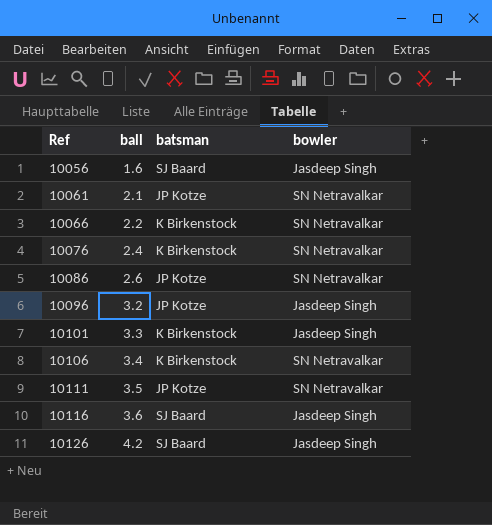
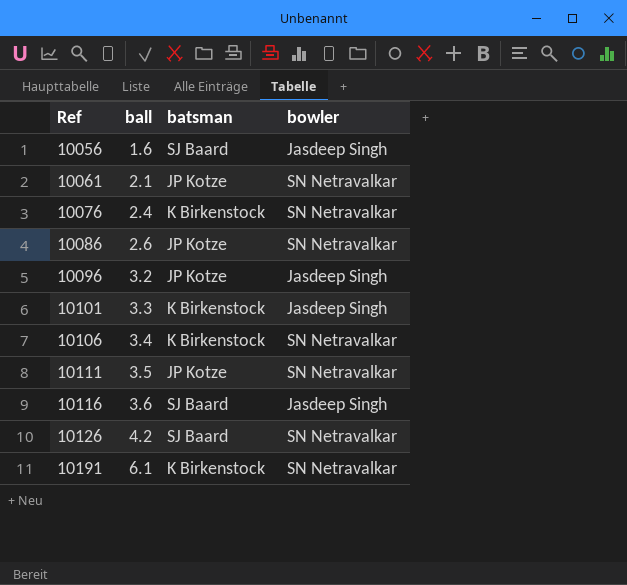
row 10066: 2.2 | K Birkenstock | SN Netravalkar -> none
10126 | bowler: Jasdeep Singh -> SN Netravalkar
row 10191: none -> 6.1 | K Birkenstock | SN Netravalkar

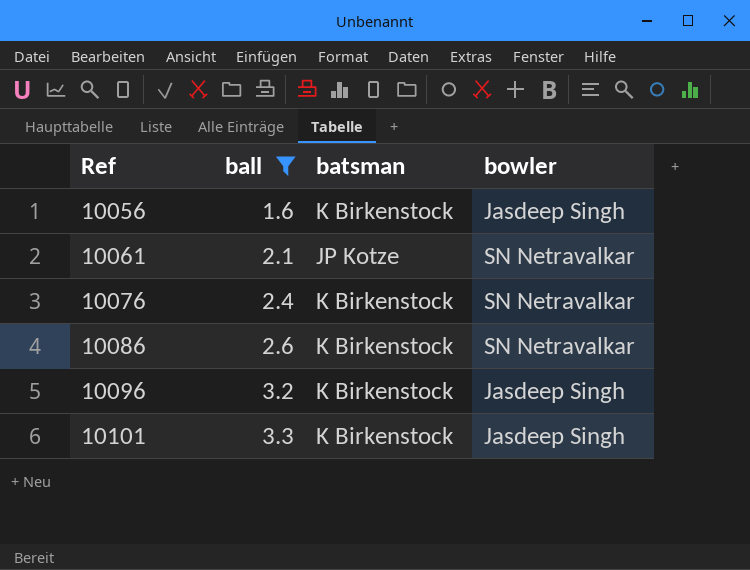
filter: none -> ball <= 3.3
10056 | batsman: SJ Baard -> K Birkenstock
10086 | batsman: JP Kotze -> K Birkenstock
10096 | batsman: JP Kotze -> K Birkenstock

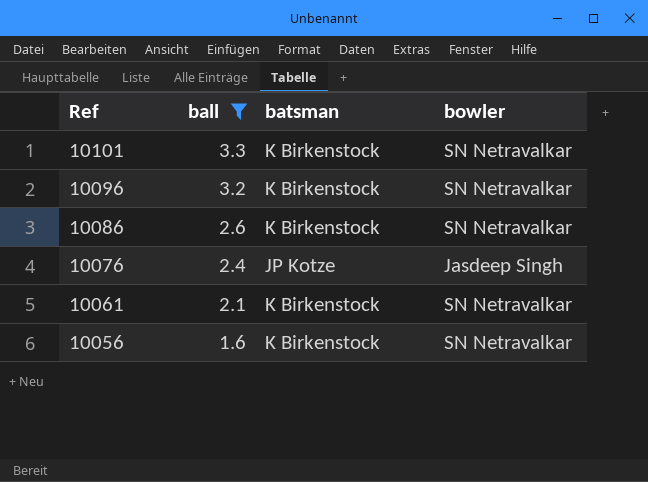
row order: Ref ascending -> Ref descending
10101 | bowler: Jasdeep Singh -> SN Netravalkar
10096 | bowler: Jasdeep Singh -> SN Netravalkar
10076 | batsman: K Birkenstock -> JP Kotze
10076 | bowler: SN Netravalkar -> Jasdeep Singh
10061 | batsman: JP Kotze -> K Birkenstock
10056 | bowler: Jasdeep Singh -> SN Netravalkar

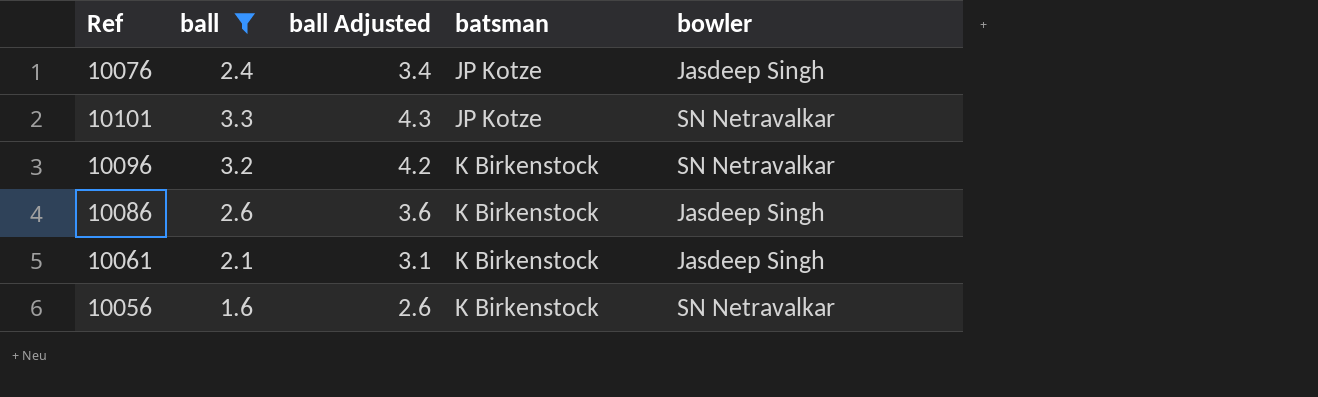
row order: Ref descending -> batsman ascending
column ball Adjusted | formula: none -> [ball] + 1
10101 | batsman: K Birkenstock -> JP Kotze
10086 | bowler: SN Netravalkar -> Jasdeep Singh
10061 | bowler: SN Netravalkar -> Jasdeep Singh

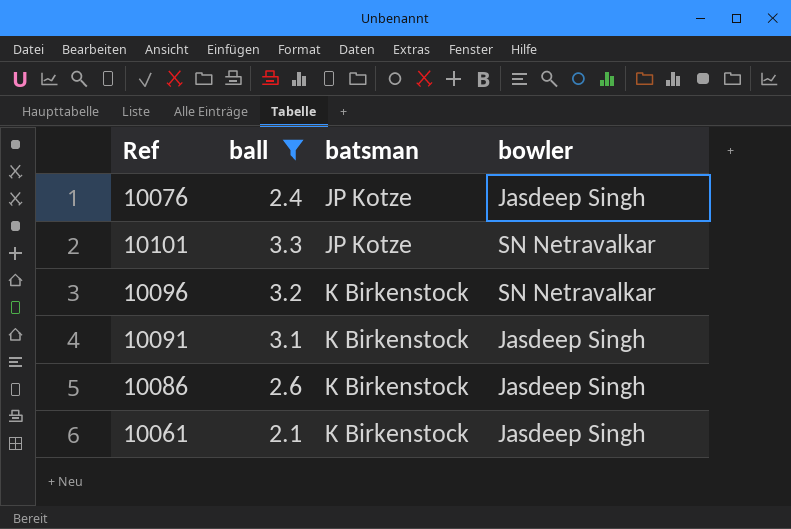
column ball Adjusted | formula: [ball] + 1 -> none
row 10056: 1.6 | 2.6 | K Birkenstock | SN Netravalkar -> none
row 10091: none -> 3.1 | K Birkenstock | Jasdeep Singh

